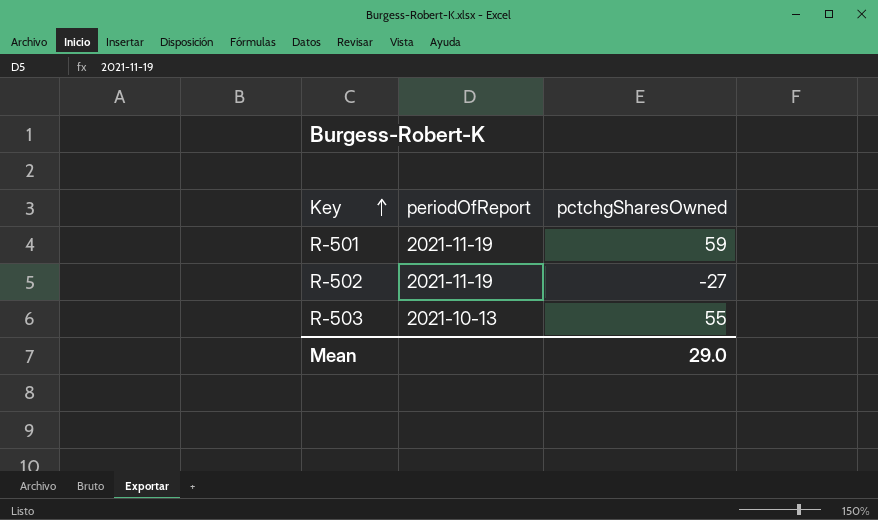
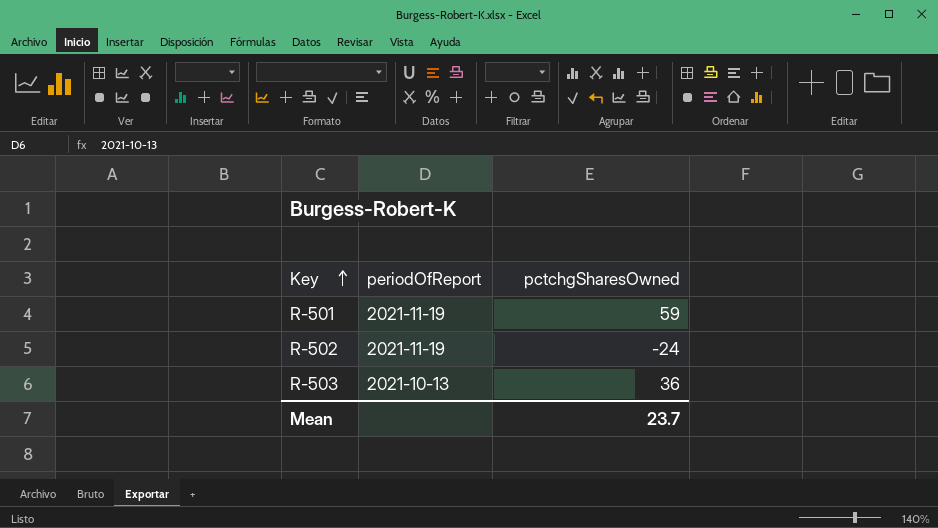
R-502 | pctchgSharesOwned: -27 -> -24
R-503 | pctchgSharesOwned: 55 -> 36
Mean | pctchgSharesOwned: 29.0 -> 23.7

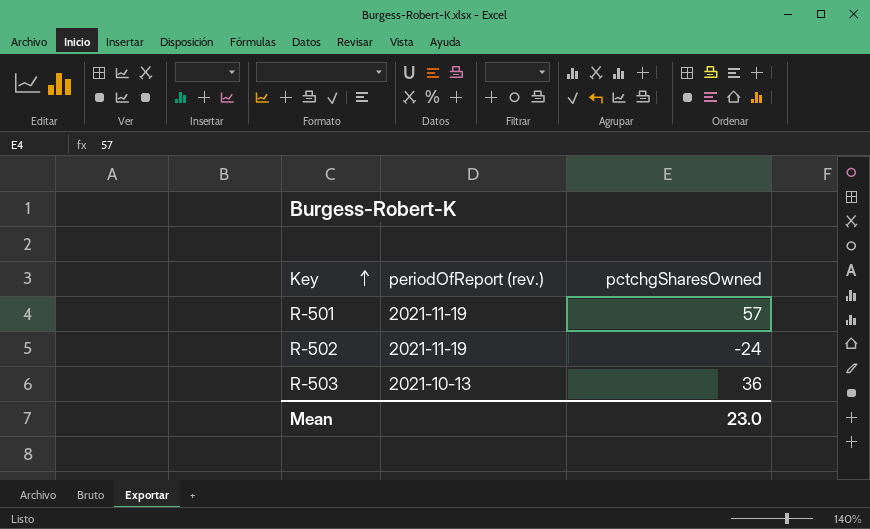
column name: periodOfReport -> periodOfReport (rev.)
R-501 | pctchgSharesOwned: 59 -> 57
Mean | pctchgSharesOwned: 23.7 -> 23.0

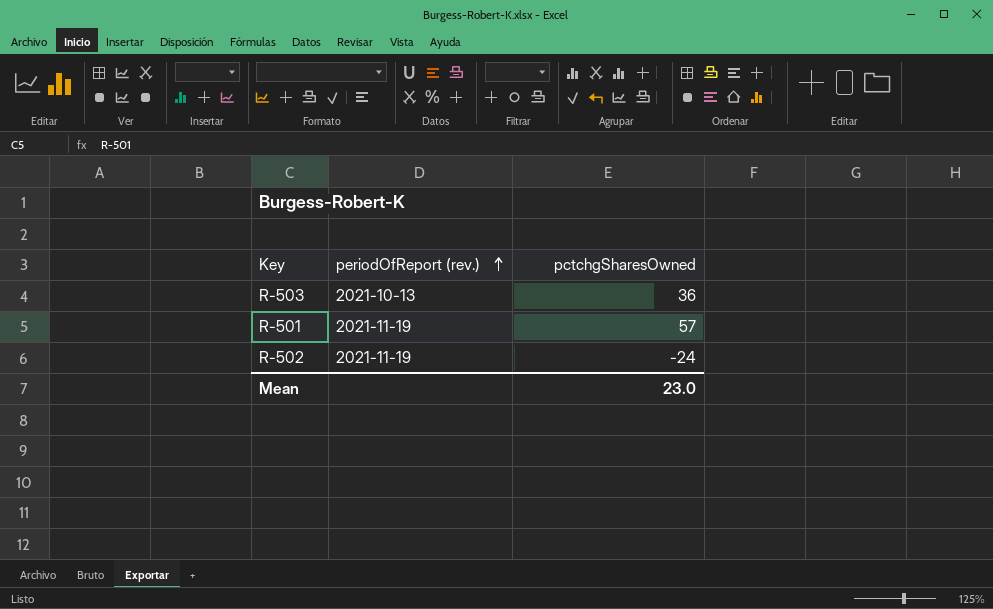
row order: Key ascending -> periodOfReport (rev.) ascending

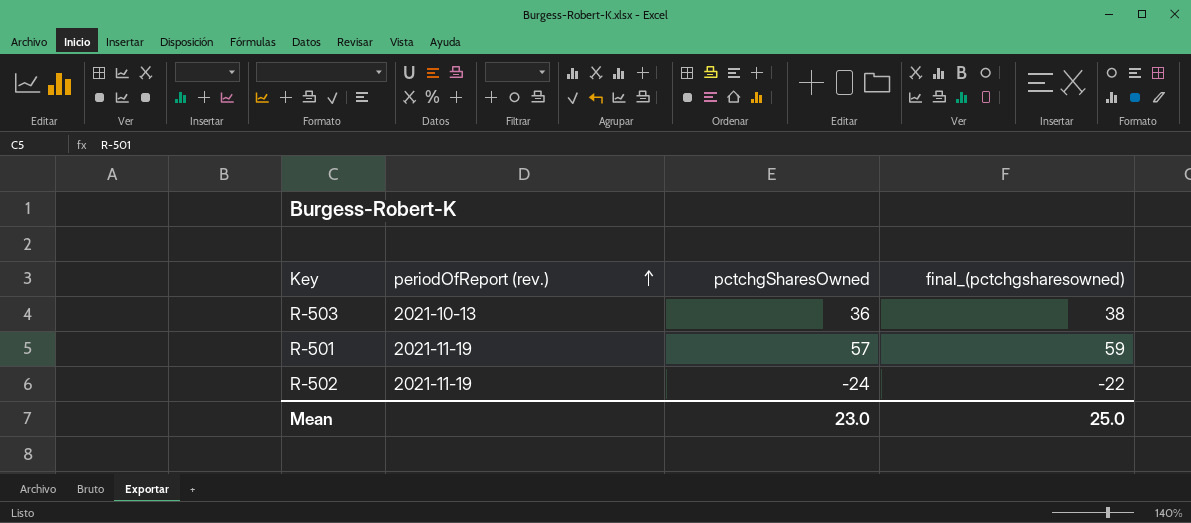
column final_(pctchgsharesowned) | formula: none -> [pctchgSharesOwned] + 2

